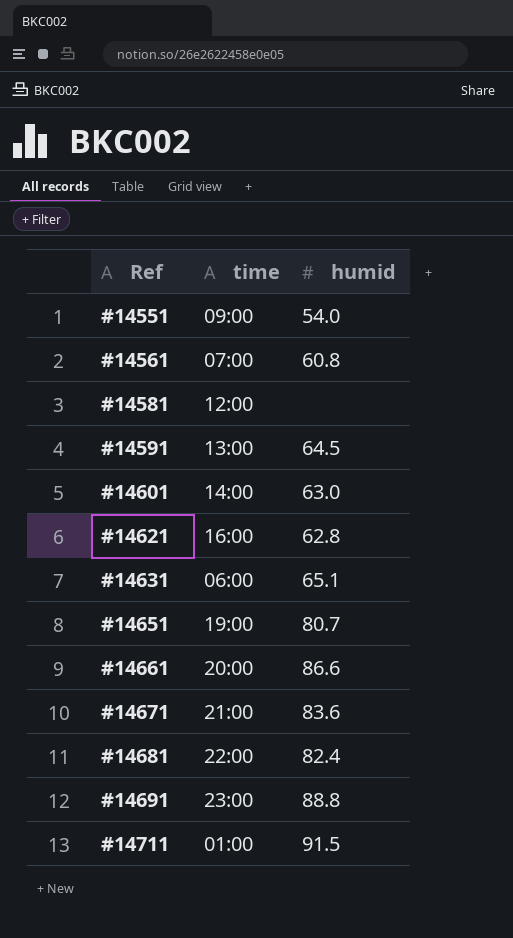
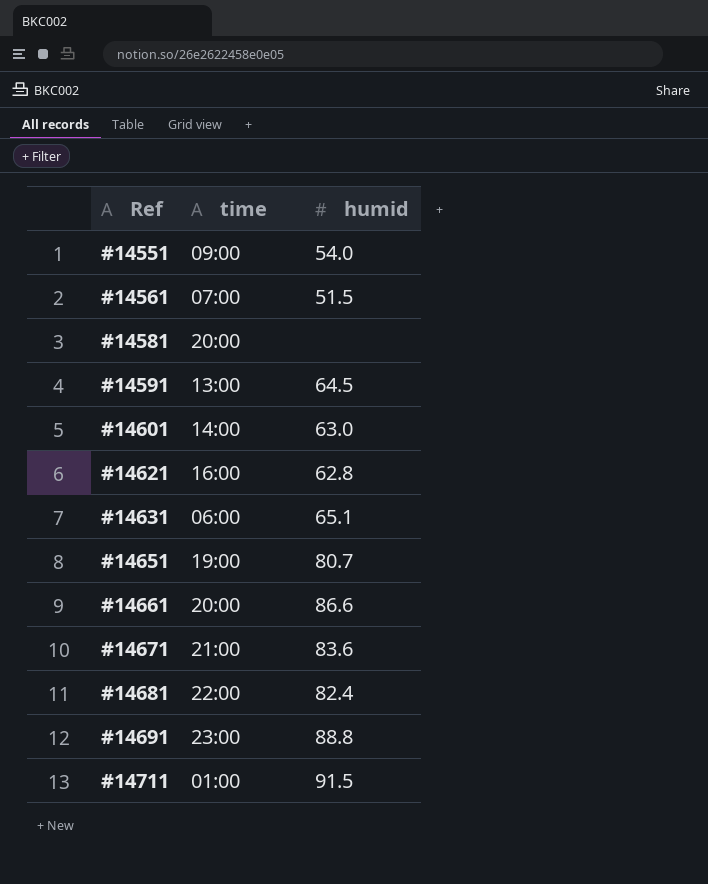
#14561 | humid: 60.8 -> 51.5
#14581 | time: 12:00 -> 20:00

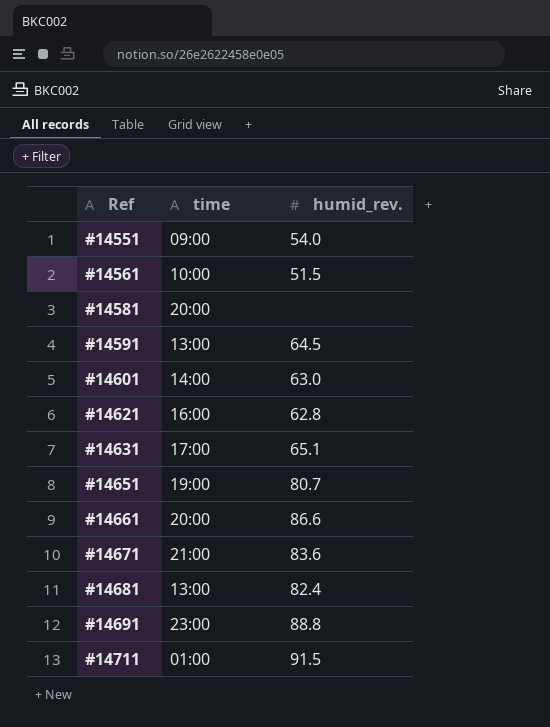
column name: humid -> humid_rev.
#14561 | time: 07:00 -> 10:00
#14631 | time: 06:00 -> 17:00
#14681 | time: 22:00 -> 13:00

